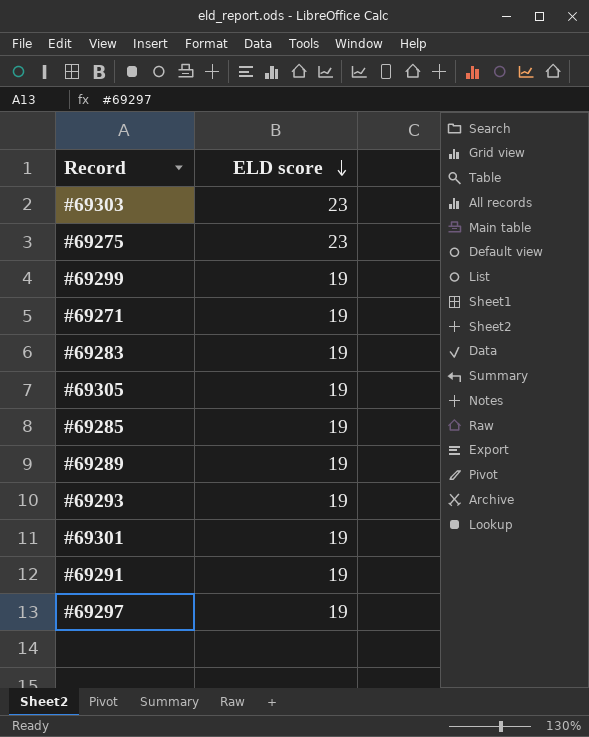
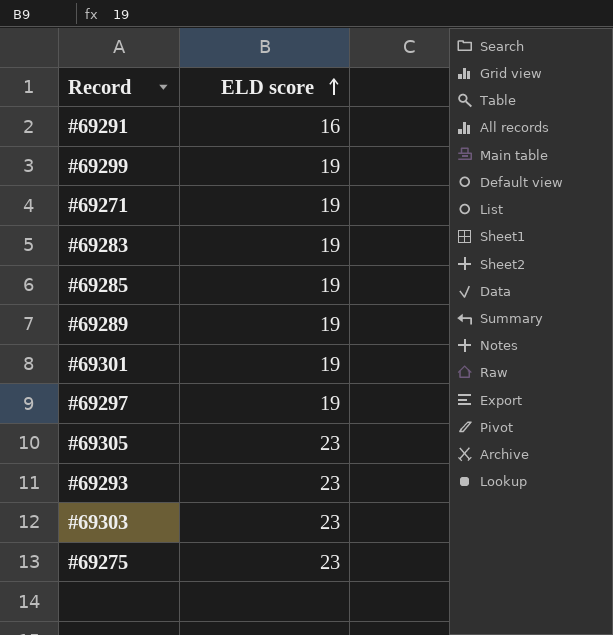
row order: ELD score descending -> ELD score ascending
#69291 | ELD score: 19 -> 16
#69305 | ELD score: 19 -> 23
#69293 | ELD score: 19 -> 23

